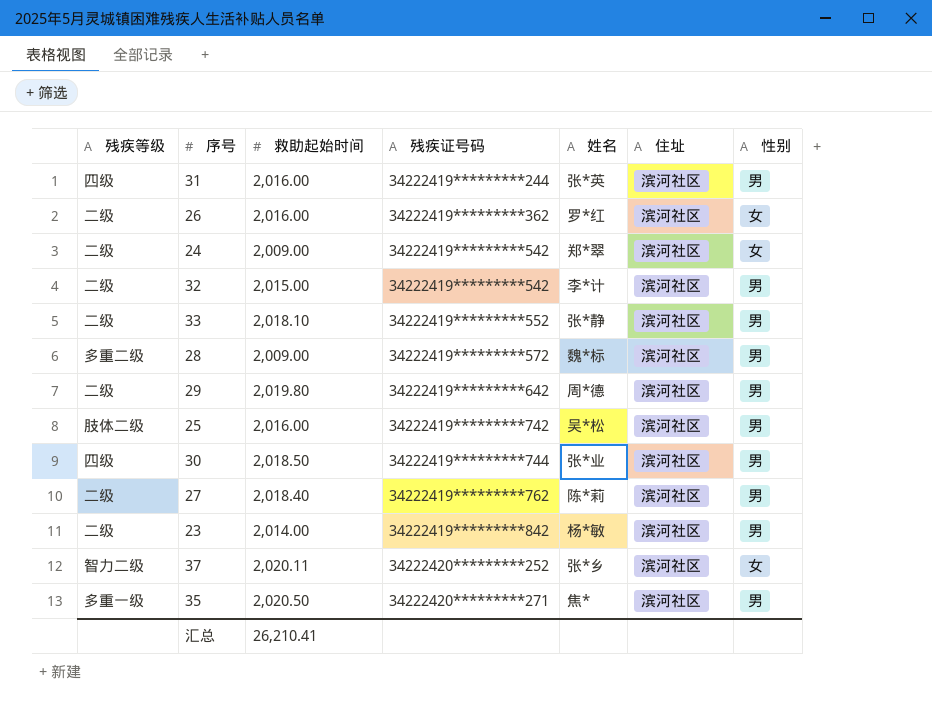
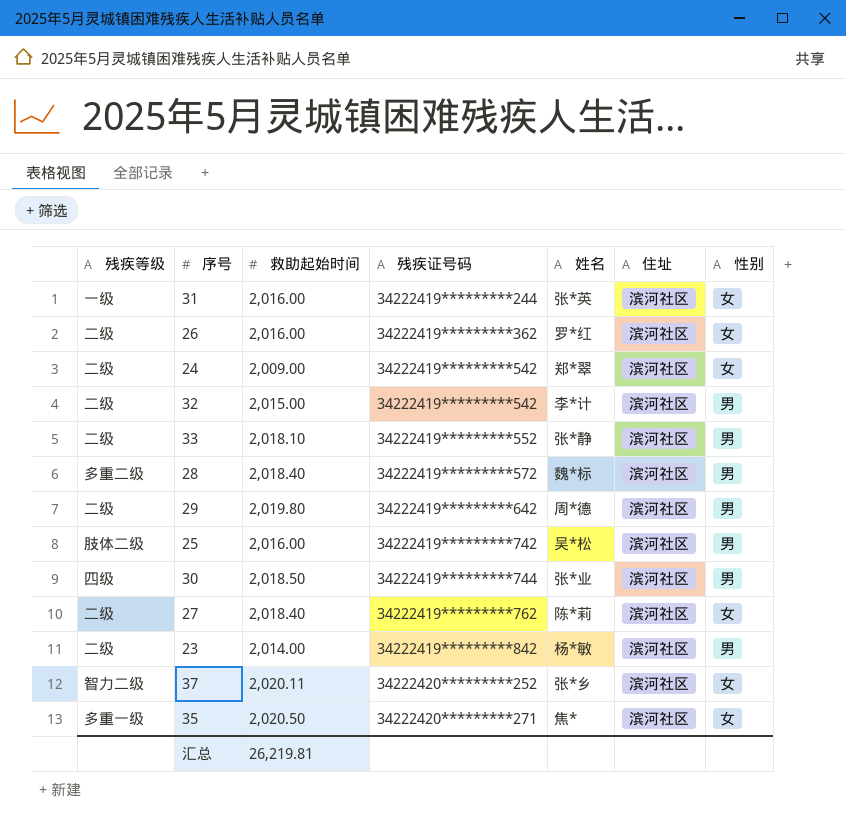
31 | 残疾等级: 四级 -> 一级
31 | 性别: 男 -> 女
28 | 救助起始时间: 2,009.00 -> 2,018.40
27 | 性别: 男 -> 女
35 | 性别: 男 -> 女
汇总 | 救助起始时间: 26,210.41 -> 26,219.81

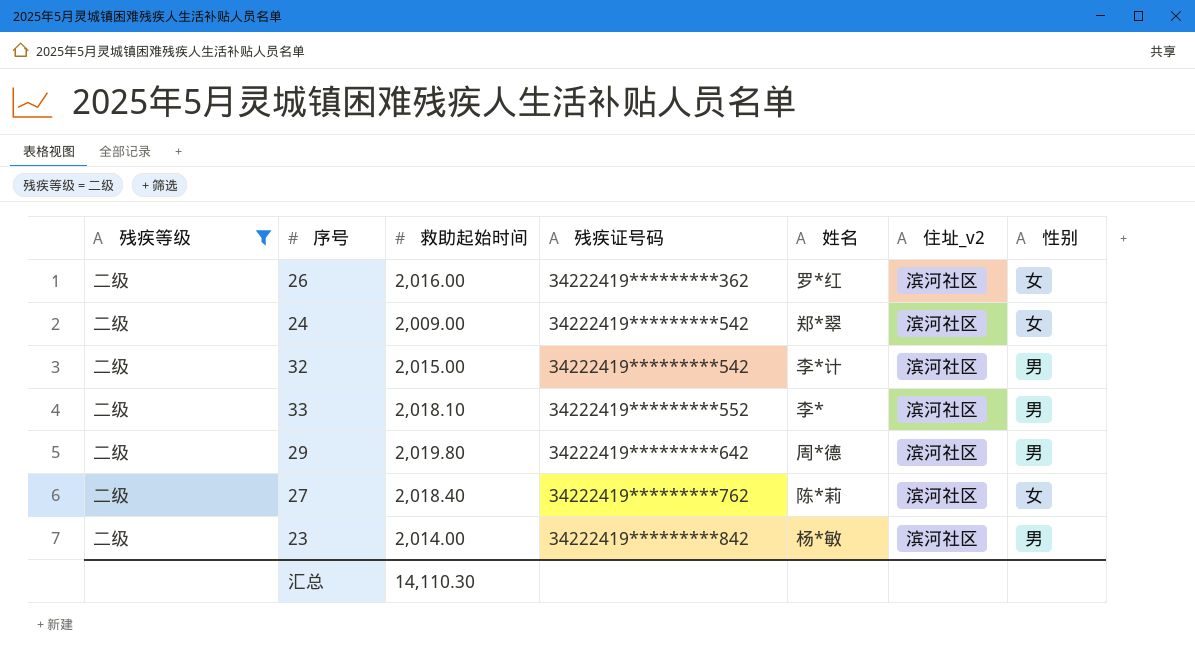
filter: none -> 残疾等级 = 二级
column name: 住址 -> 住址_v2
33 | 姓名: 张*静 -> 李*
汇总 | 救助起始时间: 26,219.81 -> 14,110.30

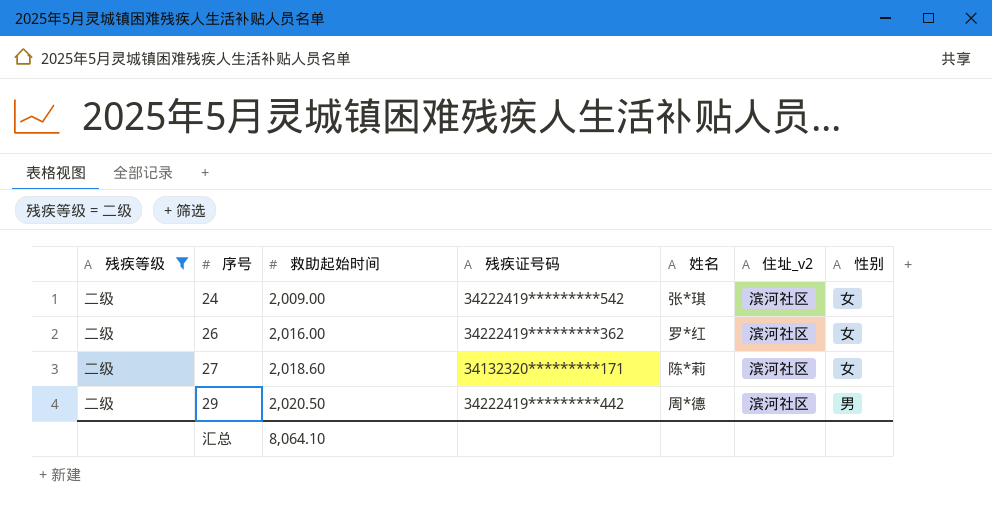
row order: 残疾证号码 ascending -> 序号 ascending
row 32: 二级 | 2,015.00 | 34222419*********542 | 李*计 | 滨河社区 | 男 -> none
row 33: 二级 | 2,018.10 | 34222419*********552 | 李* | 滨河社区 | 男 -> none
row 23: 二级 | 2,014.00 | 34222419*********842 | 杨*敏 | 滨河社区 | 男 -> none
24 | 姓名: 郑*翠 -> 张*琪
27 | 救助起始时间: 2,018.40 -> 2,018.60
27 | 残疾证号码: 34222419*********762 -> 34132320*********171
29 | 救助起始时间: 2,019.80 -> 2,020.50
29 | 残疾证号码: 34222419*********642 -> 34222419*********442
汇总 | 救助起始时间: 14,110.30 -> 8,064.10

